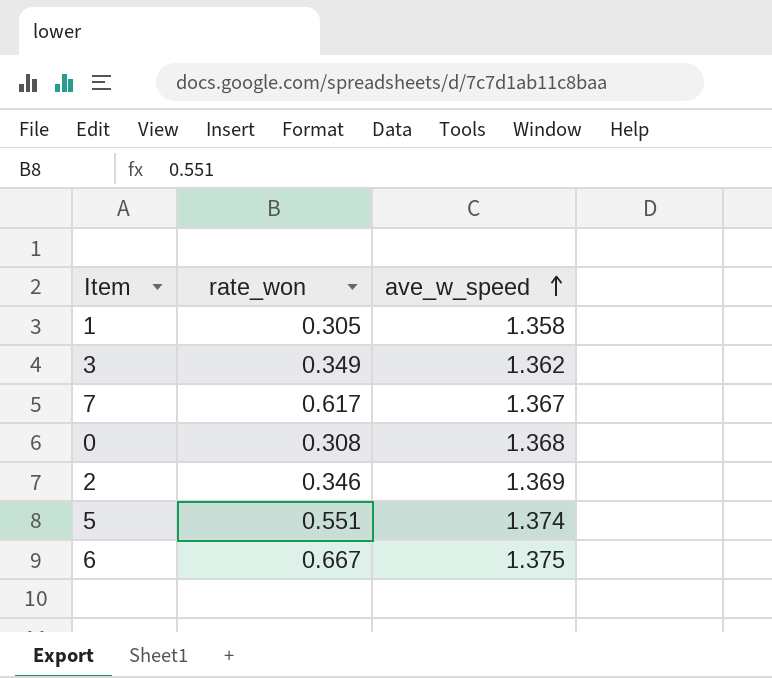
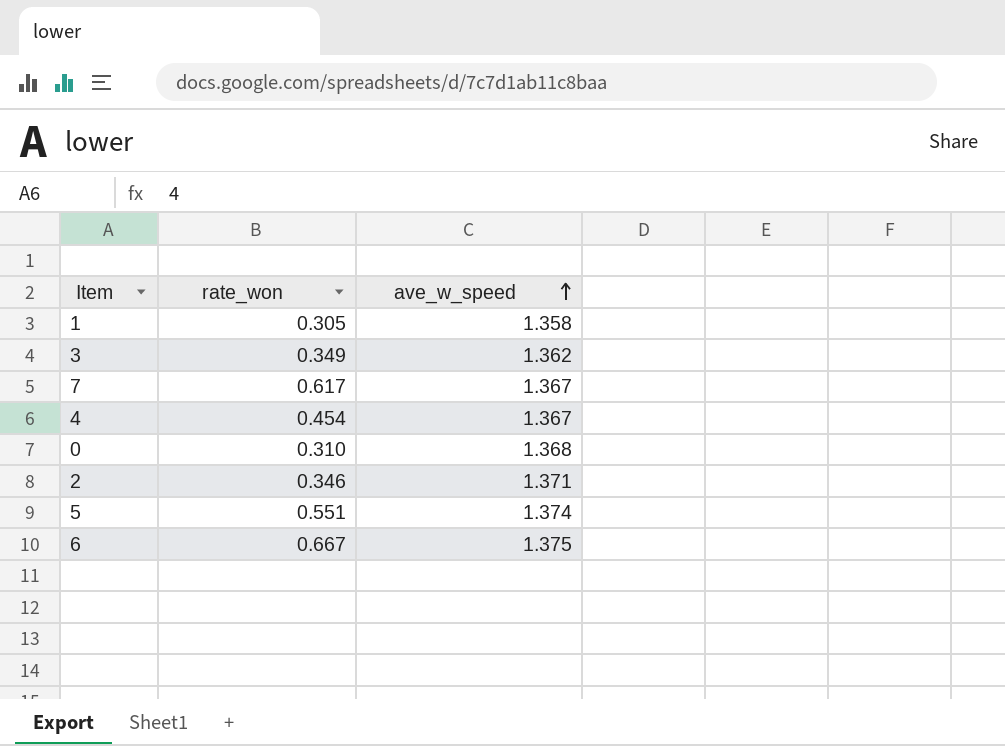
row 4: none -> 0.454 | 1.367
0 | rate_won: 0.308 -> 0.310
2 | ave_w_speed: 1.369 -> 1.371

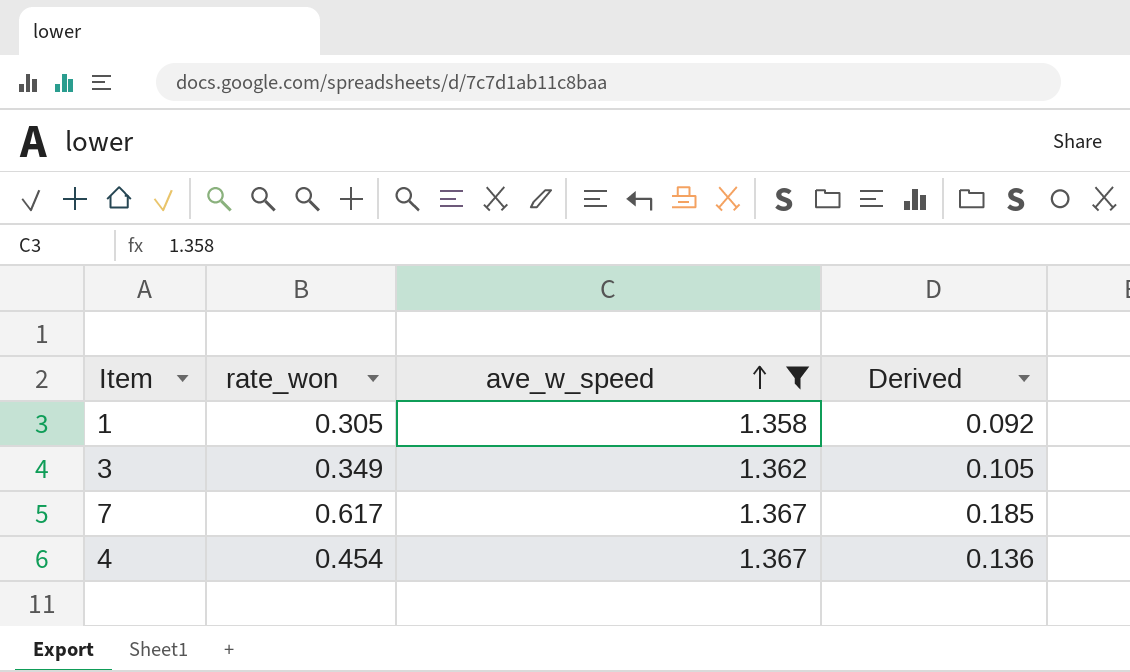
filter: none -> ave_w_speed <= 1.367
column Derived | formula: none -> [rate_won] * 0.3

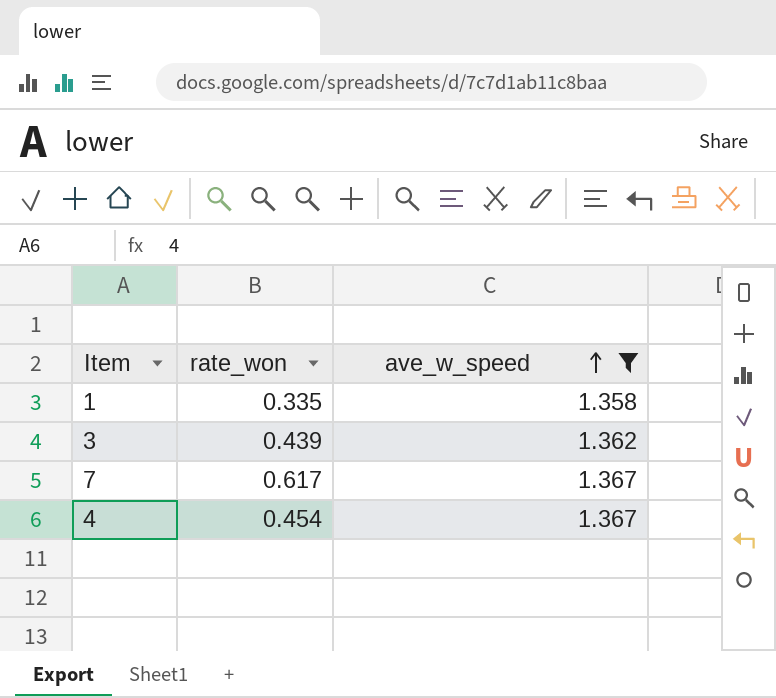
column Derived | formula: [rate_won] * 0.3 -> none
1 | rate_won: 0.305 -> 0.335
3 | rate_won: 0.349 -> 0.439

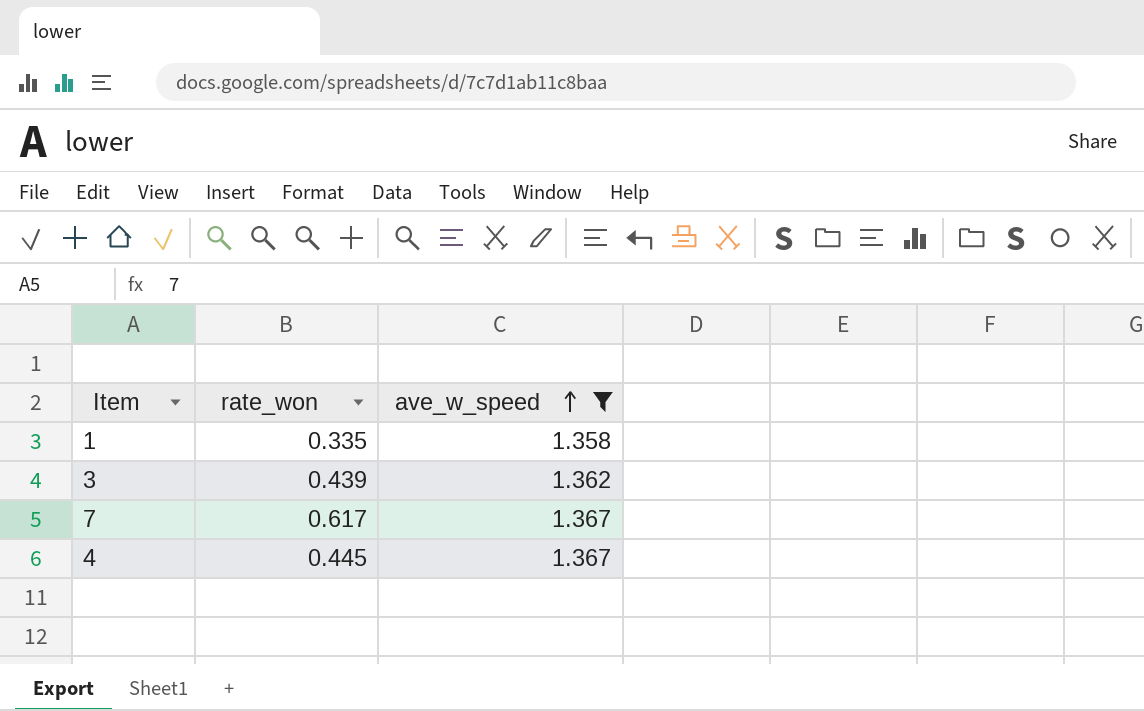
4 | rate_won: 0.454 -> 0.445

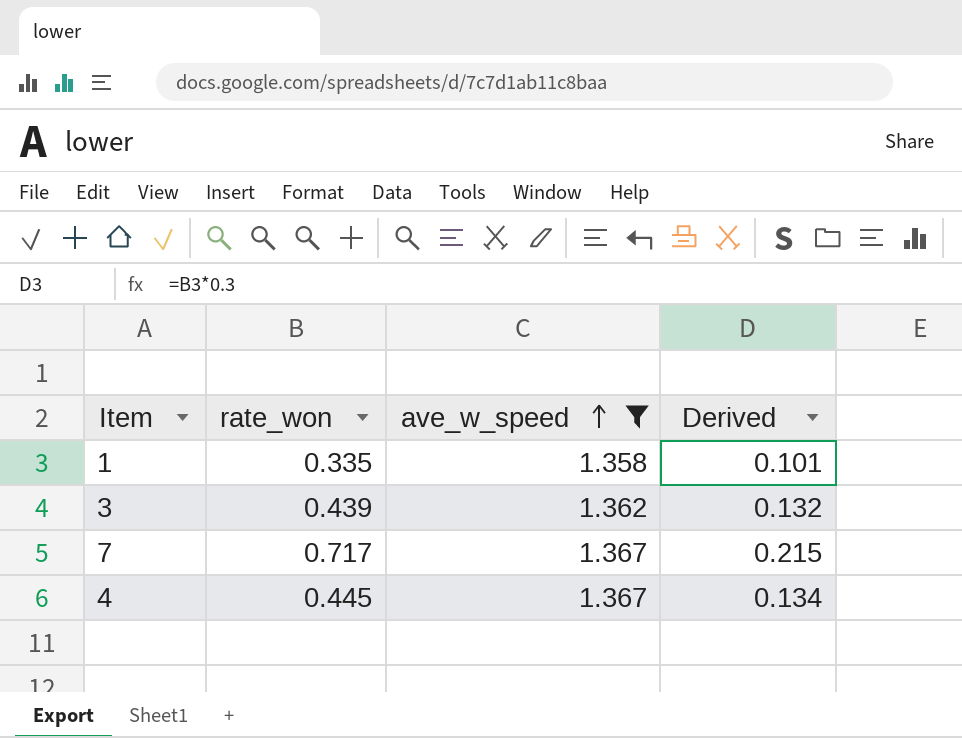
column Derived | formula: none -> [rate_won] * 0.3
7 | rate_won: 0.617 -> 0.717

